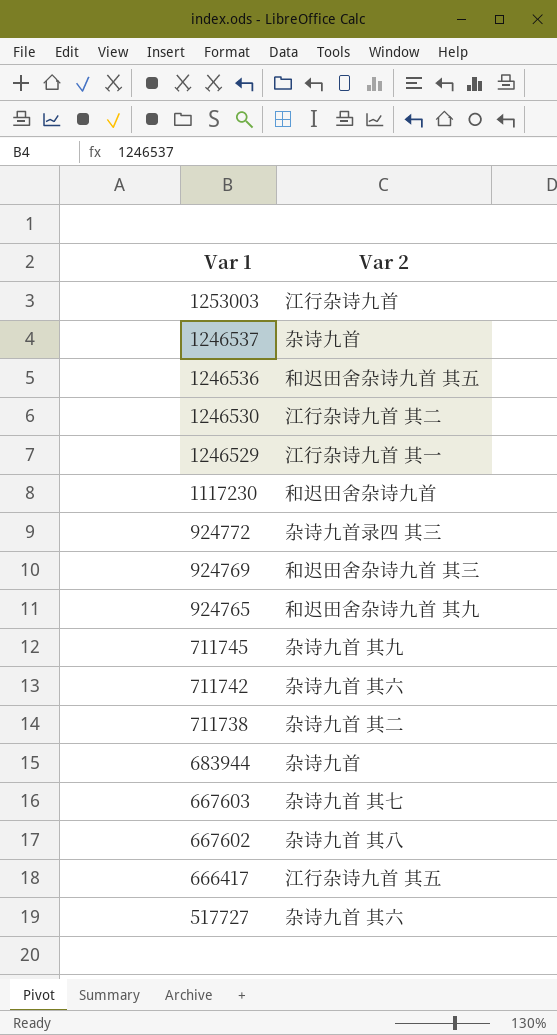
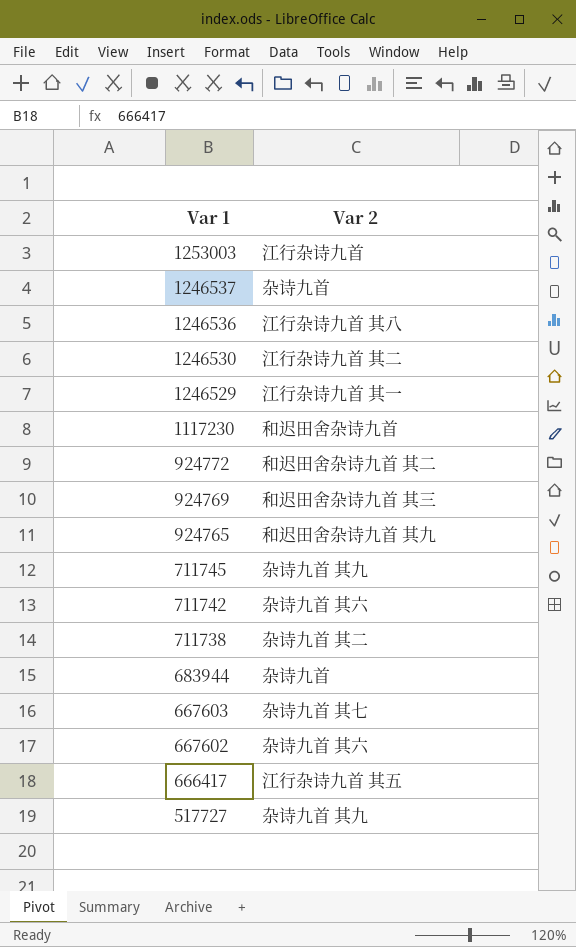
1246536 | Var 2: 和迟田舍杂诗九首 其五 -> 江行杂诗九首 其八
924772 | Var 2: 杂诗九首录四 其三 -> 和迟田舍杂诗九首 其二
667602 | Var 2: 杂诗九首 其八 -> 杂诗九首 其六
517727 | Var 2: 杂诗九首 其六 -> 杂诗九首 其九

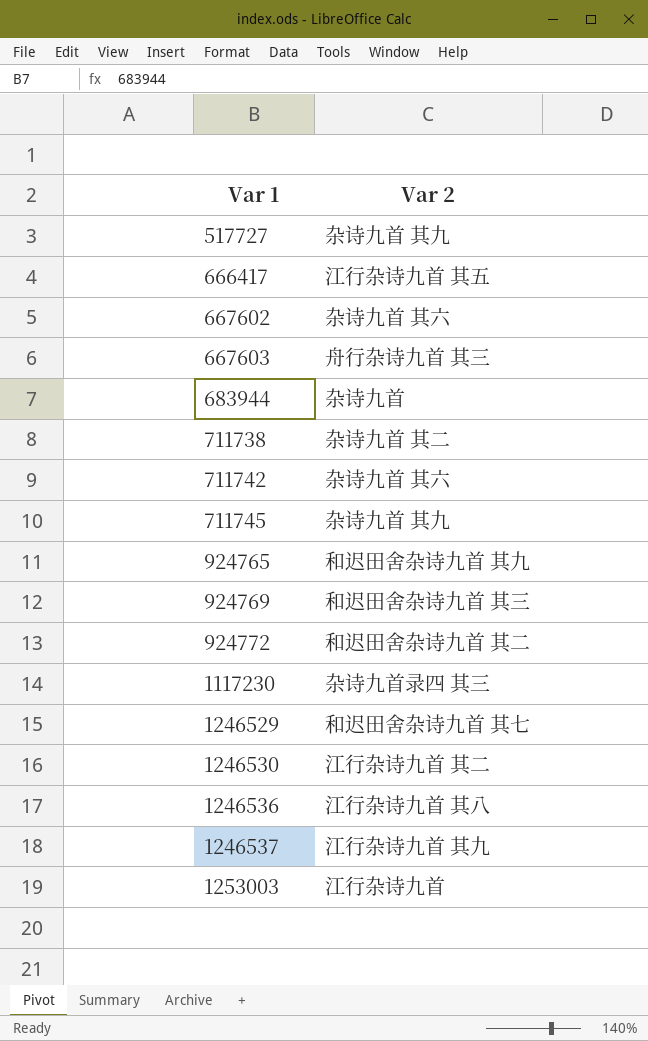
row order: Var 1 descending -> Var 1 ascending
667603 | Var 2: 杂诗九首 其七 -> 舟行杂诗九首 其三
1117230 | Var 2: 和迟田舍杂诗九首 -> 杂诗九首录四 其三
1246529 | Var 2: 江行杂诗九首 其一 -> 和迟田舍杂诗九首 其七
1246537 | Var 2: 杂诗九首 -> 江行杂诗九首 其九

